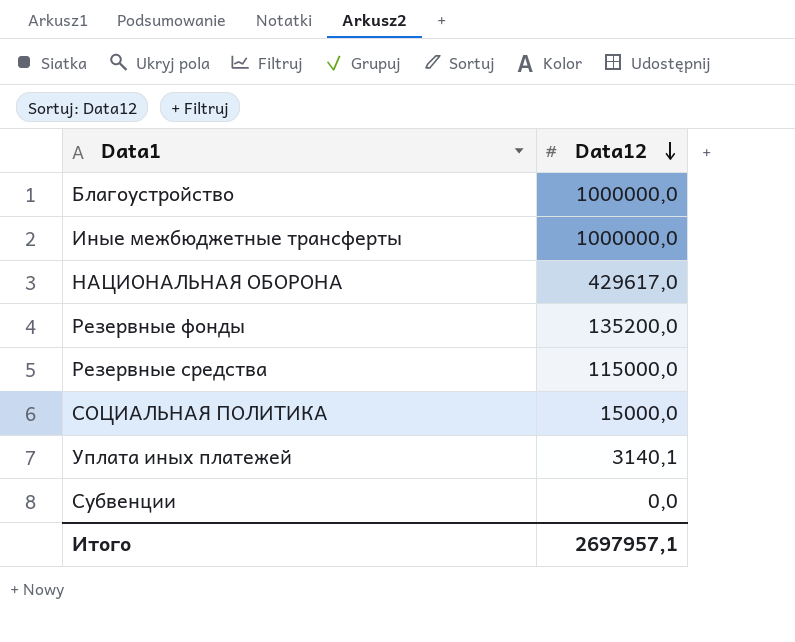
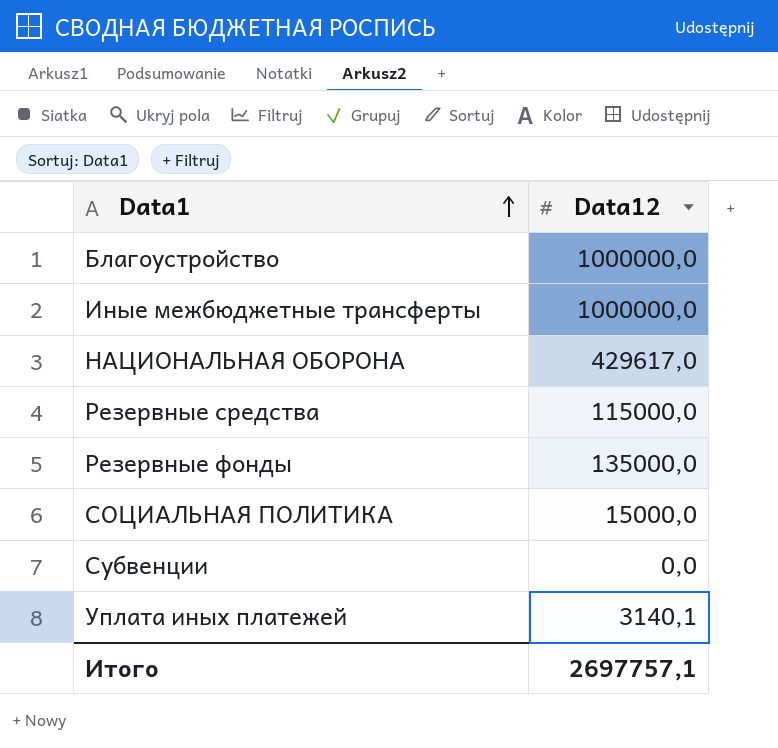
row order: Data12 descending -> Data1 ascending
Резервные фонды | Data12: 135200,0 -> 135000,0
Итого | Data12: 2697957,1 -> 2697757,1

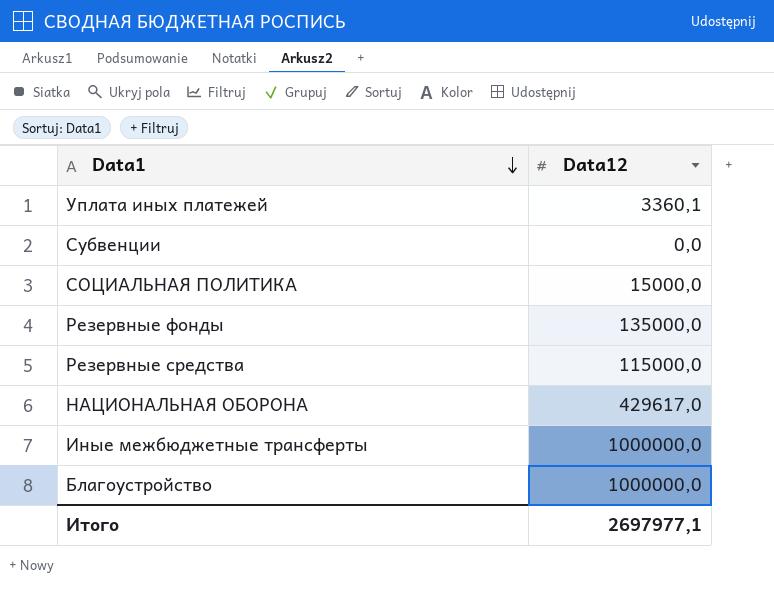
row order: Data1 ascending -> Data1 descending
Уплата иных платежей | Data12: 3140,1 -> 3360,1
Итого | Data12: 2697757,1 -> 2697977,1

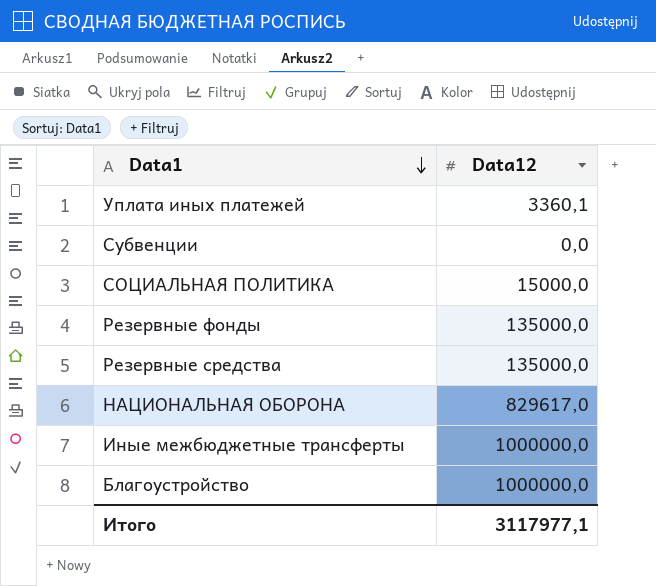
Резервные средства | Data12: 115000,0 -> 135000,0
НАЦИОНАЛЬНАЯ ОБОРОНА | Data12: 429617,0 -> 829617,0
Итого | Data12: 2697977,1 -> 3117977,1

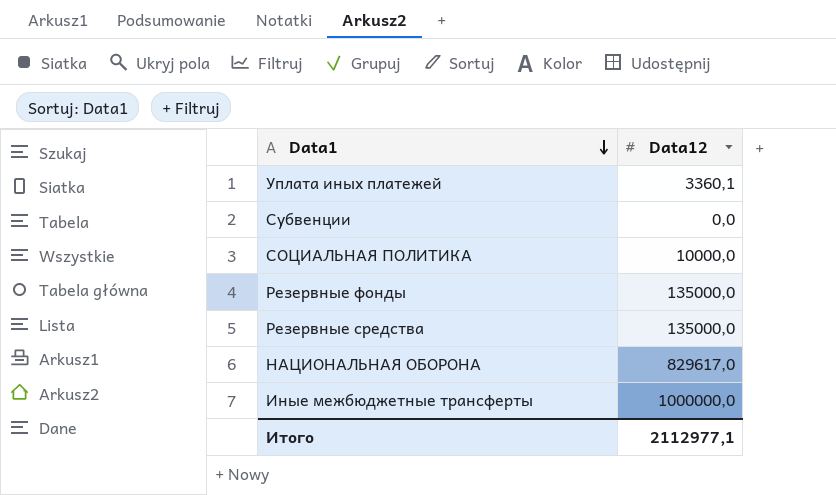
row Благоустройство: 1000000,0 -> none
СОЦИАЛЬНАЯ ПОЛИТИКА | Data12: 15000,0 -> 10000,0
Итого | Data12: 3117977,1 -> 2112977,1

